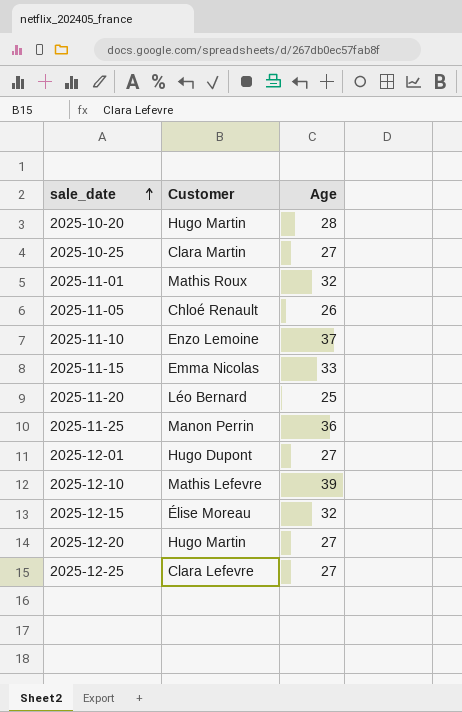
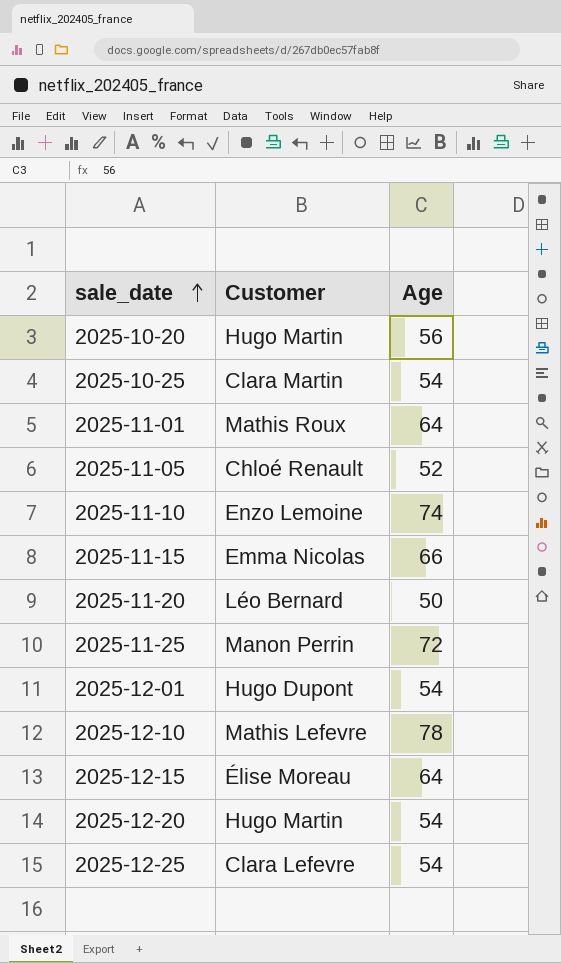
2025-10-20 | Age: 28 -> 56
2025-10-25 | Age: 27 -> 54
2025-11-01 | Age: 32 -> 64
2025-11-05 | Age: 26 -> 52
2025-11-10 | Age: 37 -> 74
2025-11-15 | Age: 33 -> 66
2025-11-20 | Age: 25 -> 50
2025-11-25 | Age: 36 -> 72
2025-12-01 | Age: 27 -> 54
2025-12-10 | Age: 39 -> 78
2025-12-15 | Age: 32 -> 64
2025-12-20 | Age: 27 -> 54
2025-12-25 | Age: 27 -> 54

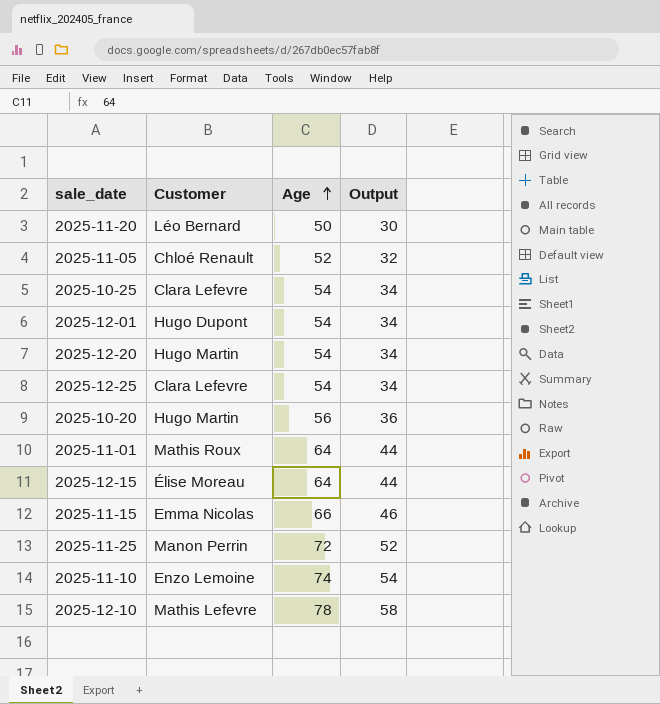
row order: sale_date ascending -> Age ascending
column Output | formula: none -> [Age] - 20
2025-10-25 | Customer: Clara Martin -> Clara Lefevre

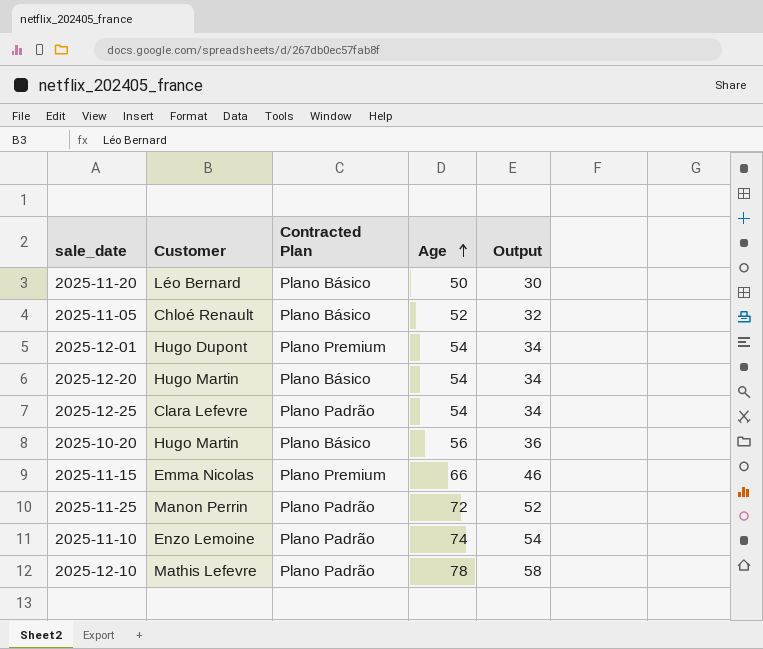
column Contracted Plan | position: none -> 3
row 2025-10-25: Clara Lefevre | 54 | 34 -> none
row 2025-11-01: Mathis Roux | 64 | 44 -> none
row 2025-12-15: Élise Moreau | 64 | 44 -> none

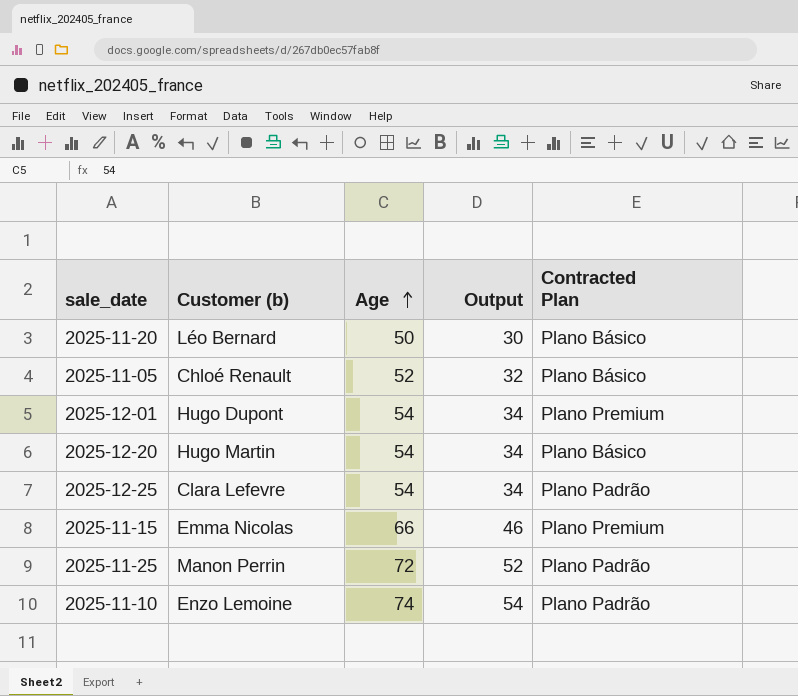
column name: Customer -> Customer (b)
column Contracted Plan | position: 3 -> 5
row 2025-10-20: Hugo Martin | Plano Básico | 56 | 36 -> none
row 2025-12-10: Mathis Lefevre | Plano Padrão | 78 | 58 -> none

